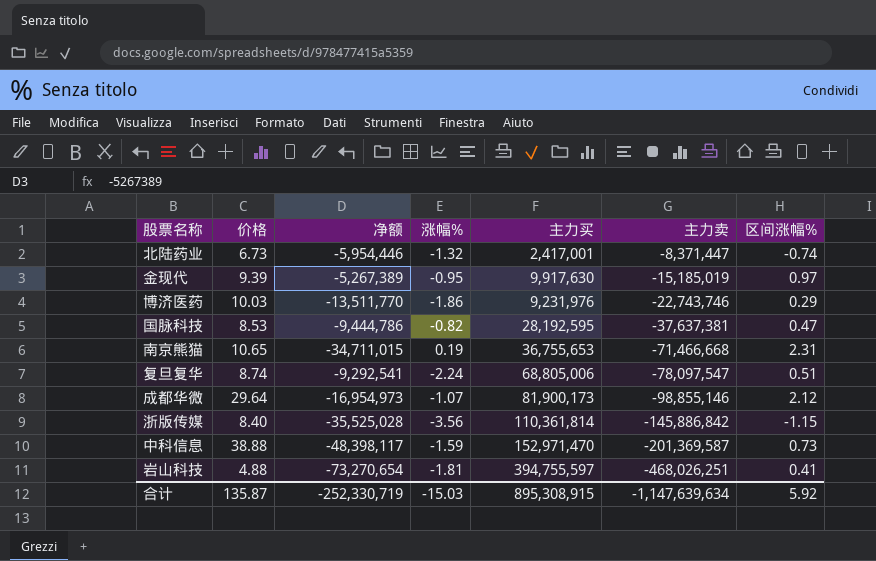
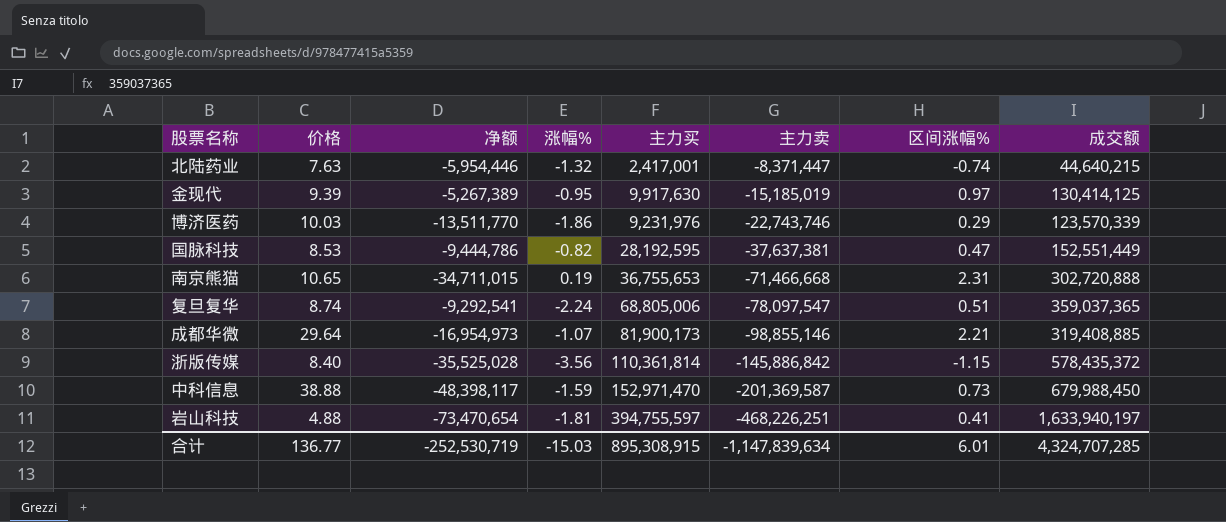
column 成交额 | position: none -> 8
北陆药业 | 价格: 6.73 -> 7.63
成都华微 | 区间涨幅%: 2.12 -> 2.21
岩山科技 | 净额: -73,270,654 -> -73,470,654
岩山科技 | 主力卖: -468,026,251 -> -468,226,251
合计 | 价格: 135.87 -> 136.77
合计 | 净额: -252,330,719 -> -252,530,719
合计 | 主力卖: -1,147,639,634 -> -1,147,839,634
合计 | 区间涨幅%: 5.92 -> 6.01

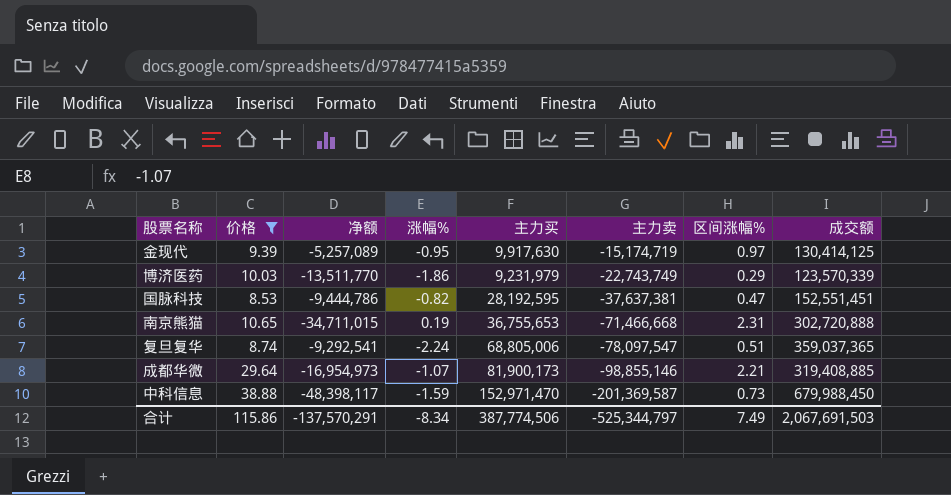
filter: none -> 价格 >= 8.53
金现代 | 净额: -5,267,389 -> -5,257,089
金现代 | 主力卖: -15,185,019 -> -15,174,719
博济医药 | 主力买: 9,231,976 -> 9,231,979
博济医药 | 主力卖: -22,743,746 -> -22,743,749
国脉科技 | 成交额: 152,551,449 -> 152,551,451
合计 | 价格: 136.77 -> 115.86
合计 | 净额: -252,530,719 -> -137,570,291
合计 | 涨幅%: -15.03 -> -8.34
合计 | 主力买: 895,308,915 -> 387,774,506
合计 | 主力卖: -1,147,839,634 -> -525,344,797
合计 | 区间涨幅%: 6.01 -> 7.49
合计 | 成交额: 4,324,707,285 -> 2,067,691,503

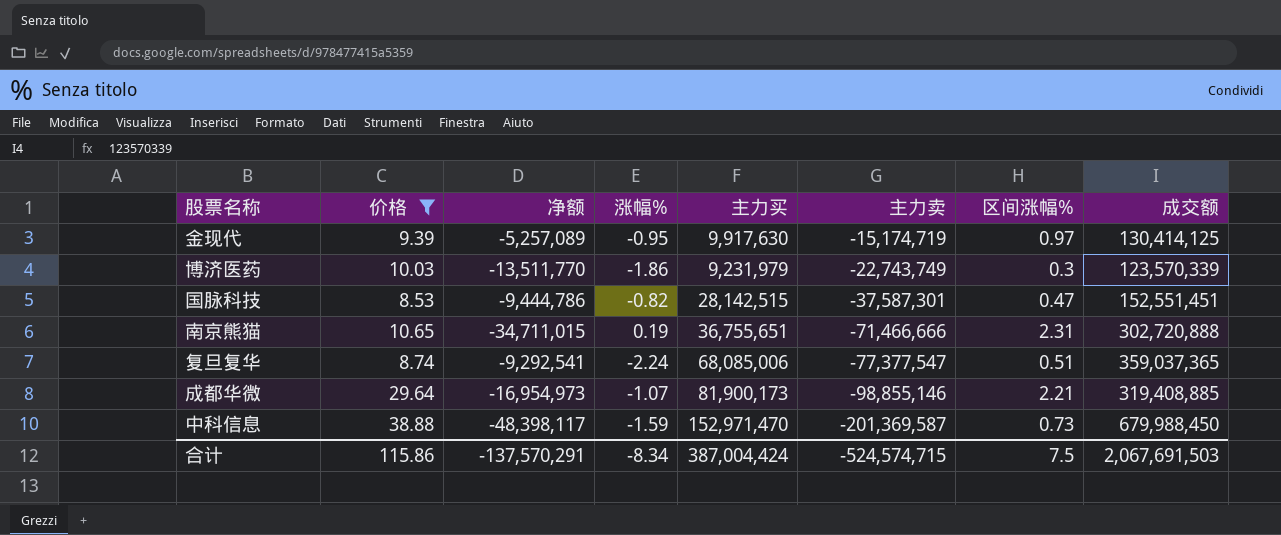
博济医药 | 区间涨幅%: 0.29 -> 0.3
国脉科技 | 主力买: 28,192,595 -> 28,142,515
国脉科技 | 主力卖: -37,637,381 -> -37,587,301
南京熊猫 | 主力买: 36,755,653 -> 36,755,651
南京熊猫 | 主力卖: -71,466,668 -> -71,466,666
复旦复华 | 主力买: 68,805,006 -> 68,085,006
复旦复华 | 主力卖: -78,097,547 -> -77,377,547
合计 | 主力买: 387,774,506 -> 387,004,424
合计 | 主力卖: -525,344,797 -> -524,574,715
合计 | 区间涨幅%: 7.49 -> 7.5

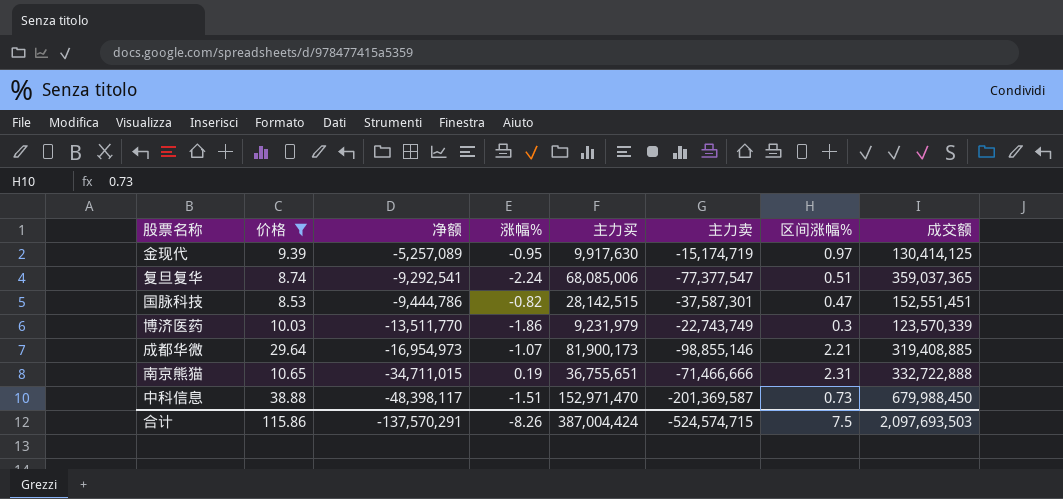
row order: 主力卖 descending -> 净额 descending
南京熊猫 | 成交额: 302,720,888 -> 332,722,888
中科信息 | 涨幅%: -1.59 -> -1.51
合计 | 涨幅%: -8.34 -> -8.26
合计 | 成交额: 2,067,691,503 -> 2,097,693,503

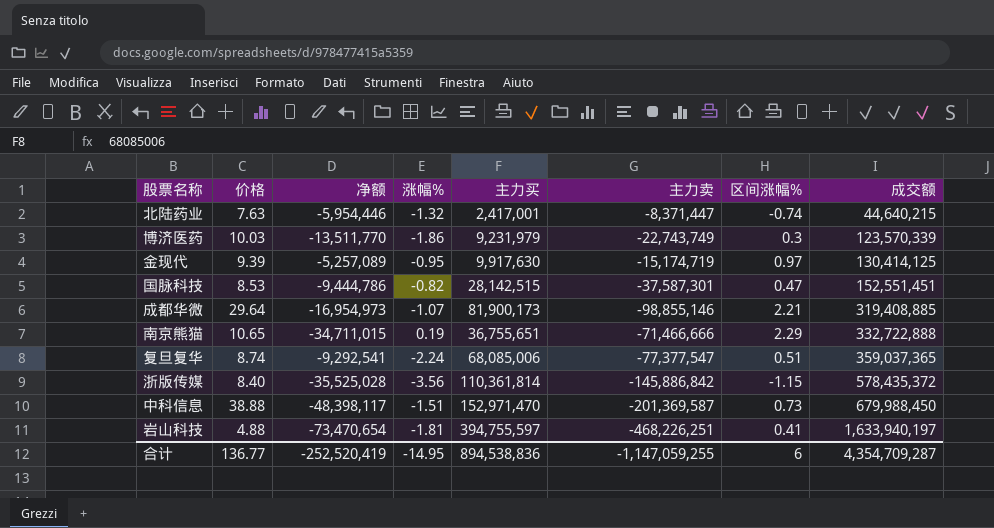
filter: 价格 >= 8.53 -> none
row order: 净额 descending -> 成交额 ascending
南京熊猫 | 区间涨幅%: 2.31 -> 2.29
合计 | 价格: 115.86 -> 136.77
合计 | 净额: -137,570,291 -> -252,520,419
合计 | 涨幅%: -8.26 -> -14.95
合计 | 主力买: 387,004,424 -> 894,538,836
合计 | 主力卖: -524,574,715 -> -1,147,059,255
合计 | 区间涨幅%: 7.5 -> 6
合计 | 成交额: 2,097,693,503 -> 4,354,709,287

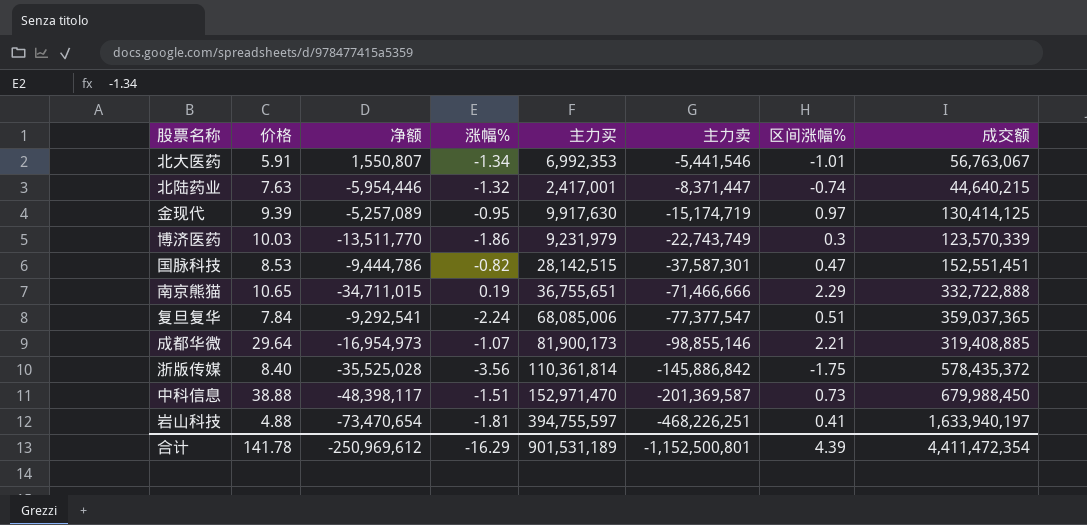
row order: 成交额 ascending -> 主力卖 descending
row 北大医药: none -> 5.91 | 1,550,807 | -1.34 | 6,992,353 | -5,441,546 | -1.01 | 56,763,067
复旦复华 | 价格: 8.74 -> 7.84
浙版传媒 | 区间涨幅%: -1.15 -> -1.75
合计 | 价格: 136.77 -> 141.78
合计 | 净额: -252,520,419 -> -250,969,612
合计 | 涨幅%: -14.95 -> -16.29
合计 | 主力买: 894,538,836 -> 901,531,189
合计 | 主力卖: -1,147,059,255 -> -1,152,500,801
合计 | 区间涨幅%: 6 -> 4.39
合计 | 成交额: 4,354,709,287 -> 4,411,472,354

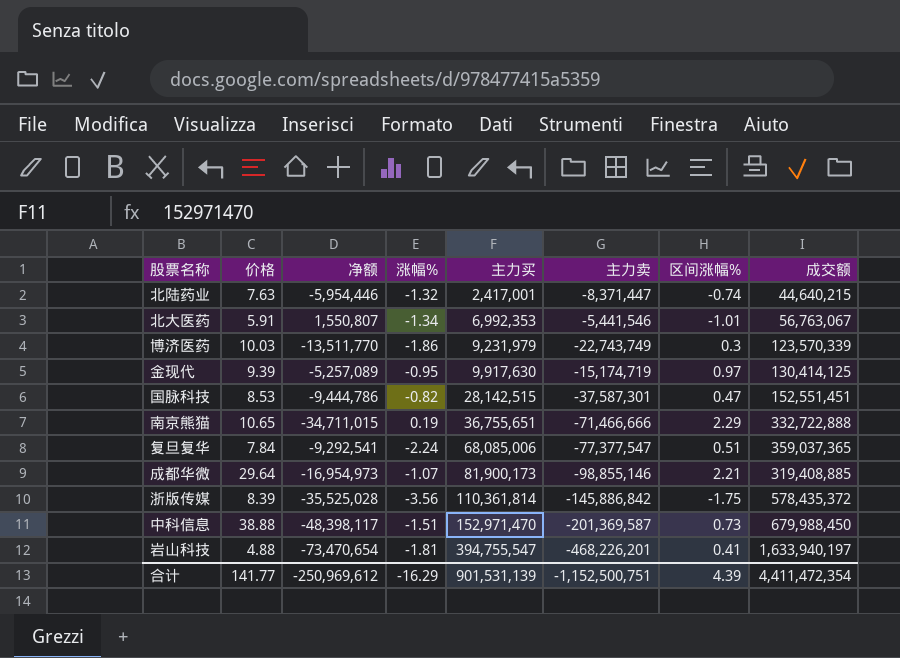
row order: 主力卖 descending -> 主力买 ascending
浙版传媒 | 价格: 8.40 -> 8.39
岩山科技 | 主力买: 394,755,597 -> 394,755,547
岩山科技 | 主力卖: -468,226,251 -> -468,226,201
合计 | 价格: 141.78 -> 141.77
合计 | 主力买: 901,531,189 -> 901,531,139
合计 | 主力卖: -1,152,500,801 -> -1,152,500,751

